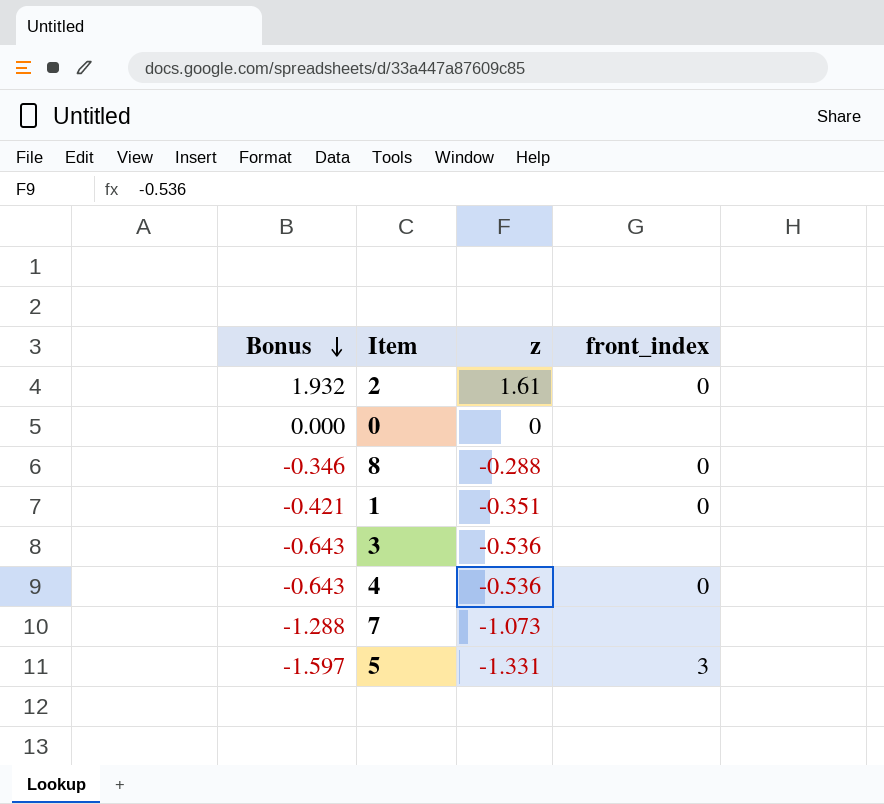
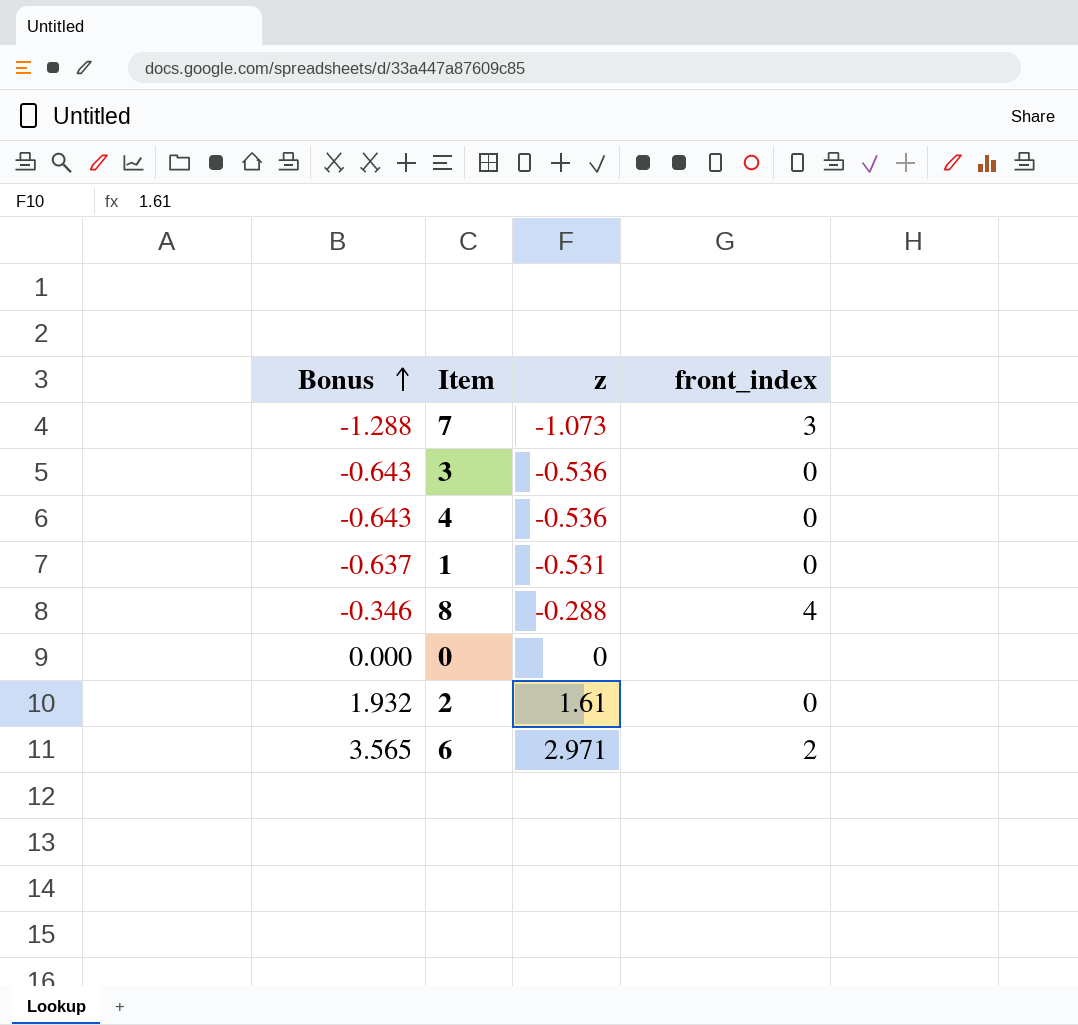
row order: Bonus descending -> Bonus ascending
row 5: -1.597 | -1.331 | 3 -> none
7 | front_index: none -> 3
3 | front_index: none -> 0
1 | Bonus: -0.421 -> -0.637
1 | z: -0.351 -> -0.531
8 | front_index: 0 -> 4
row 6: none -> 3.565 | 2.971 | 2

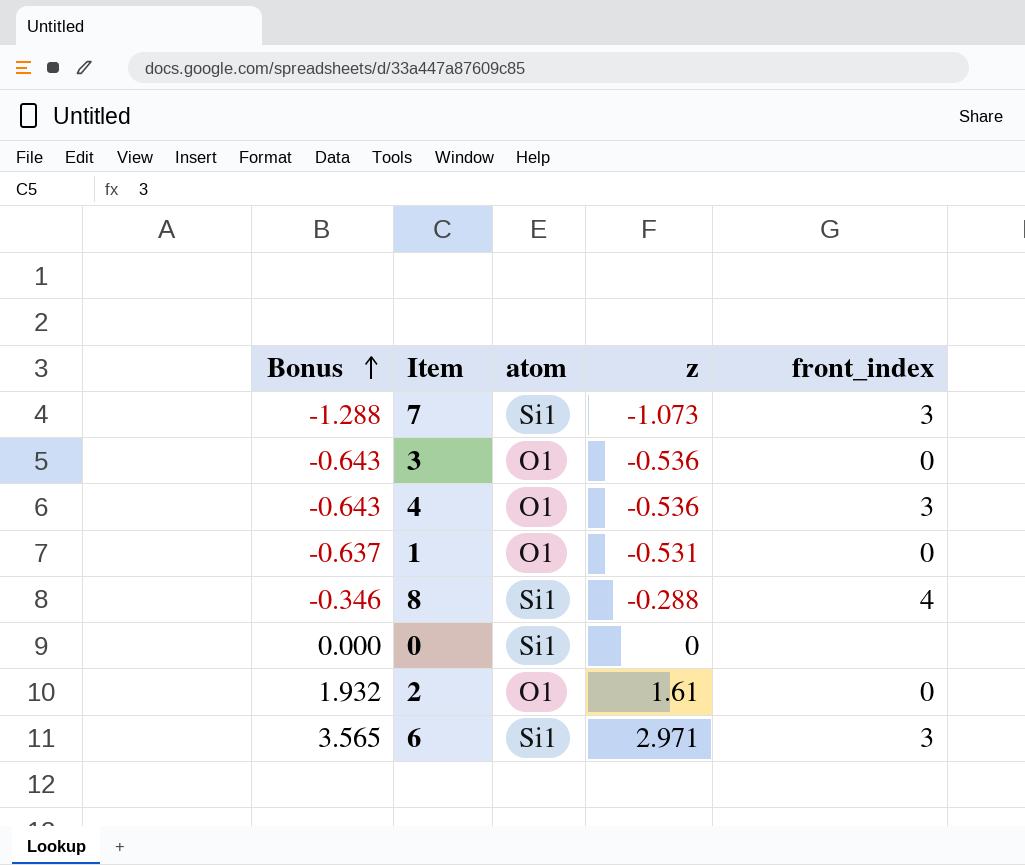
column atom | position: none -> 3
4 | front_index: 0 -> 3
6 | front_index: 2 -> 3

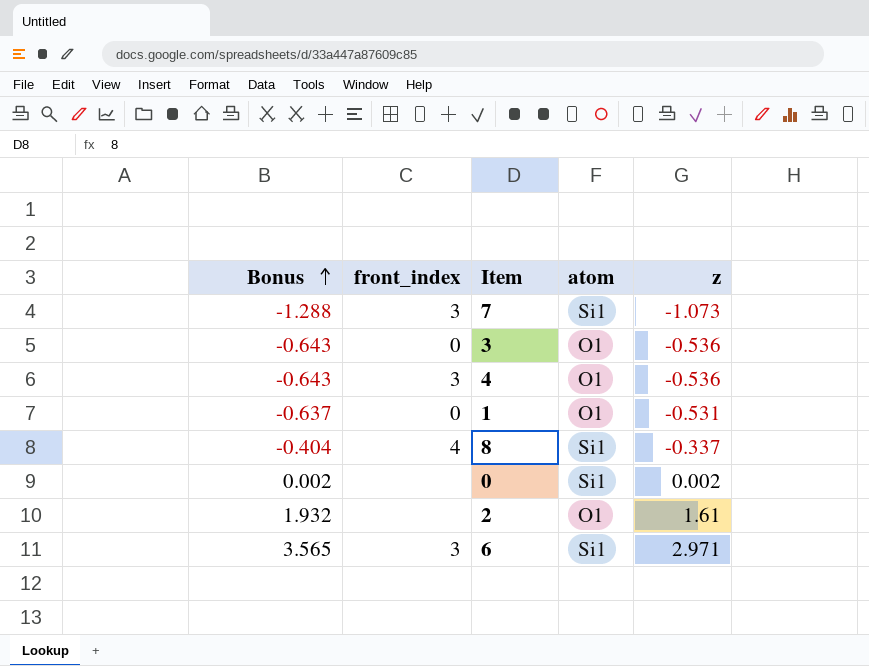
column front_index | position: 5 -> 2
8 | Bonus: -0.346 -> -0.404
8 | z: -0.288 -> -0.337
0 | Bonus: 0.000 -> 0.002
0 | z: 0 -> 0.002
2 | front_index: 0 -> none

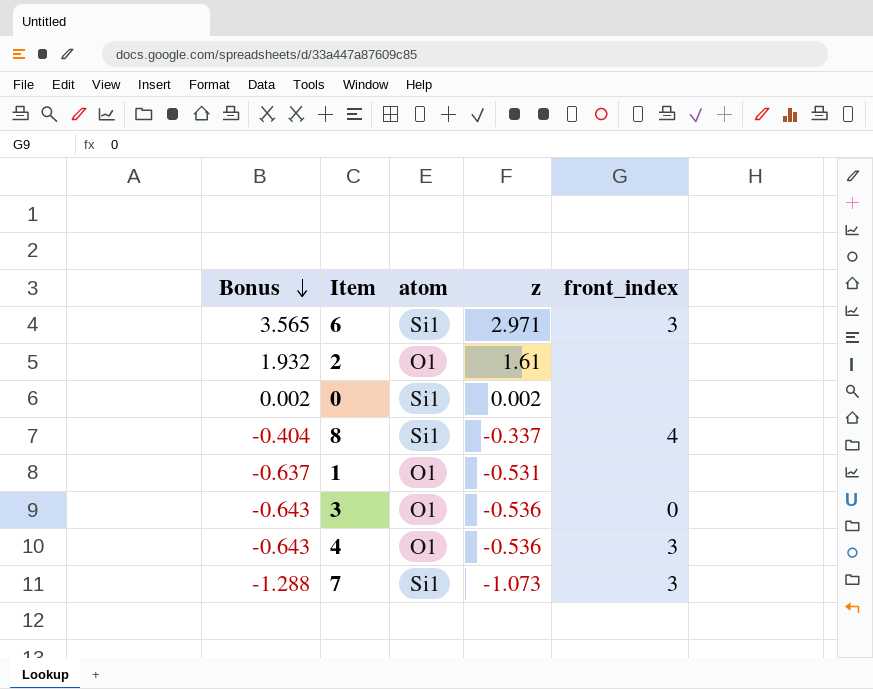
row order: Bonus ascending -> Bonus descending
column front_index | position: 2 -> 5
1 | front_index: 0 -> none

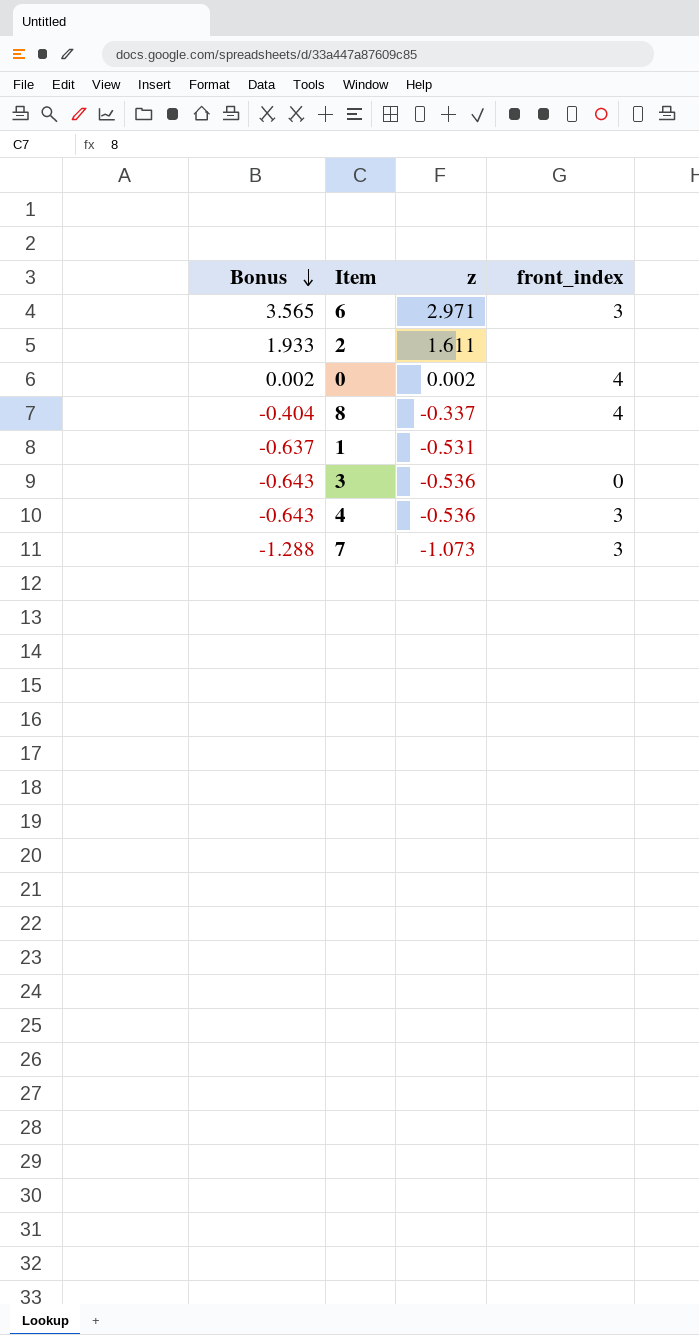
column atom | position: 3 -> none
2 | Bonus: 1.932 -> 1.933
2 | z: 1.61 -> 1.611
0 | front_index: none -> 4

